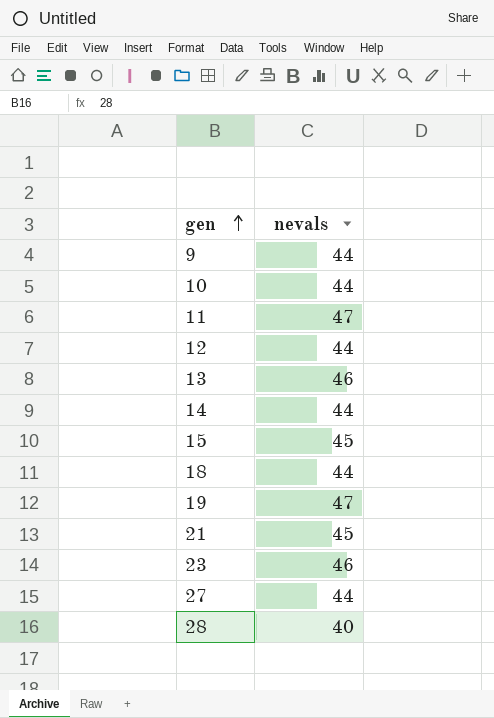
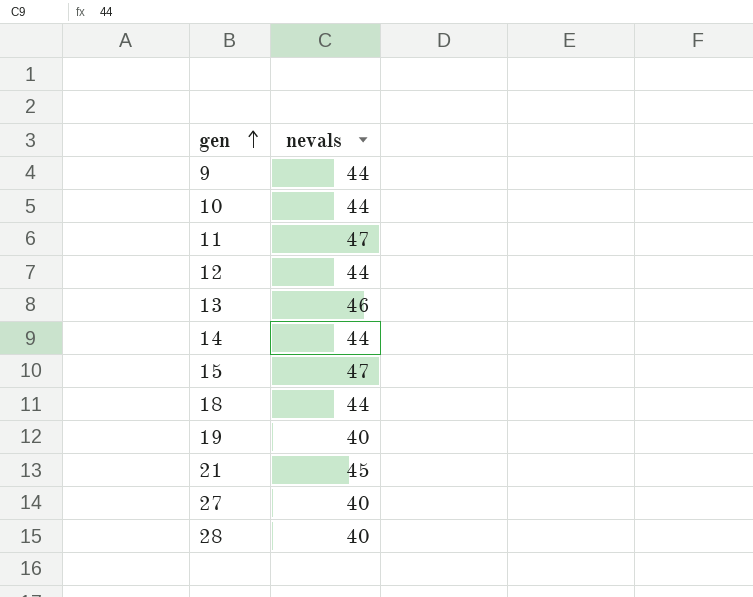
row 23: 46 -> none
15 | nevals: 45 -> 47
19 | nevals: 47 -> 40
27 | nevals: 44 -> 40

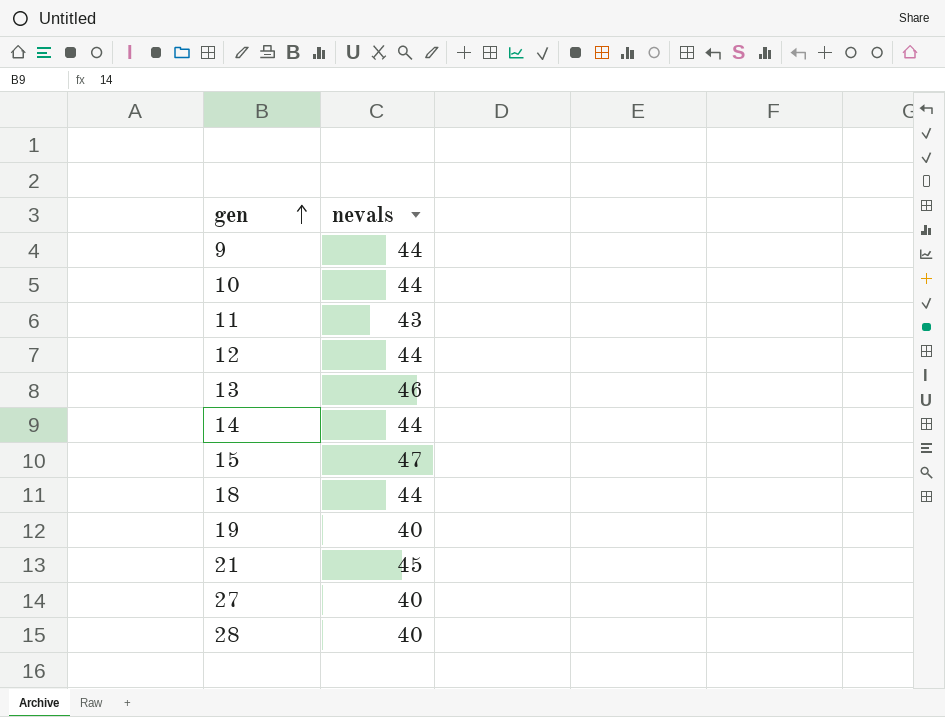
11 | nevals: 47 -> 43

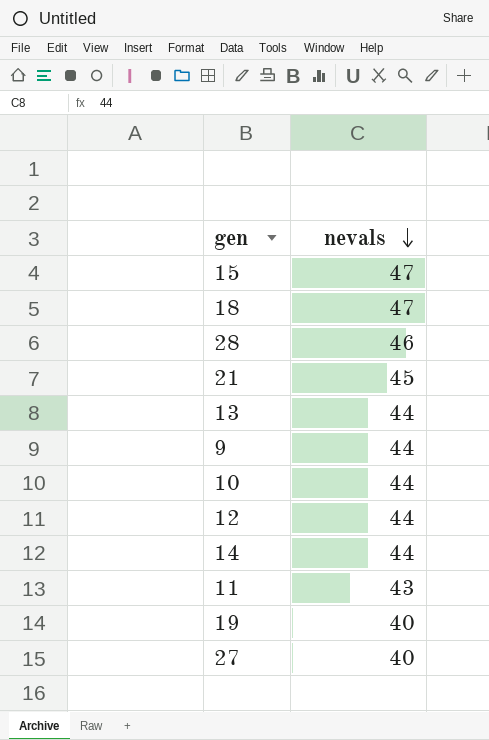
row order: gen ascending -> nevals descending
18 | nevals: 44 -> 47
28 | nevals: 40 -> 46
13 | nevals: 46 -> 44

